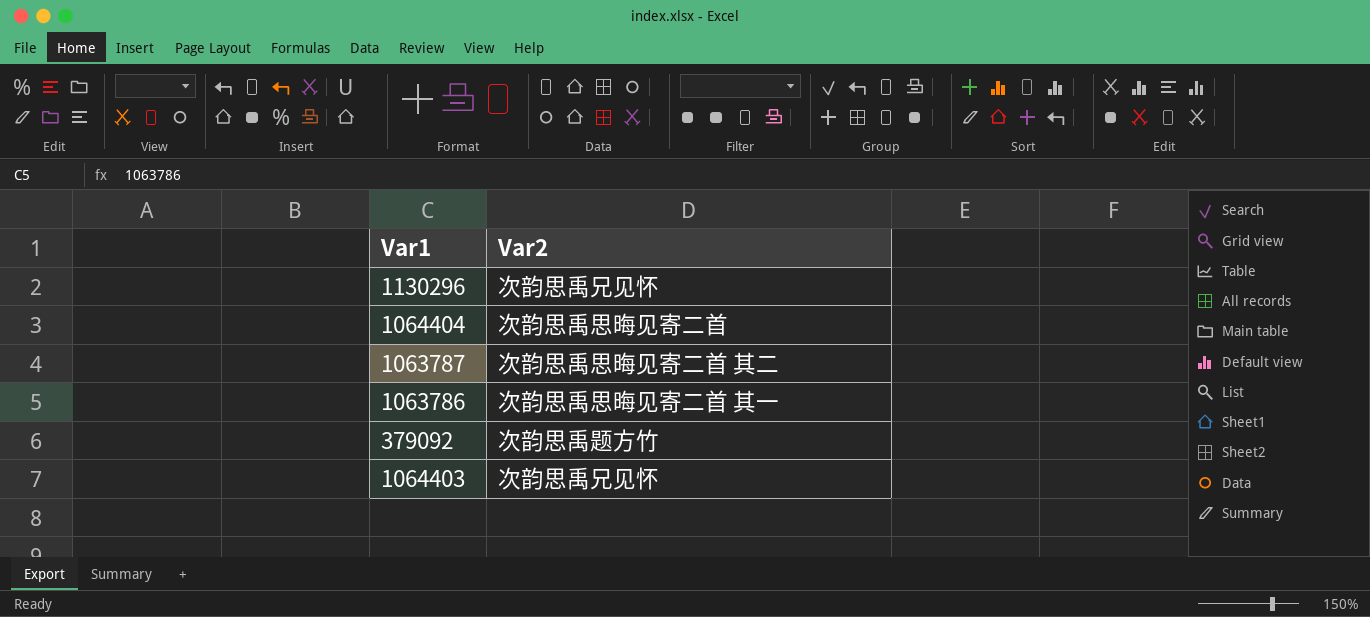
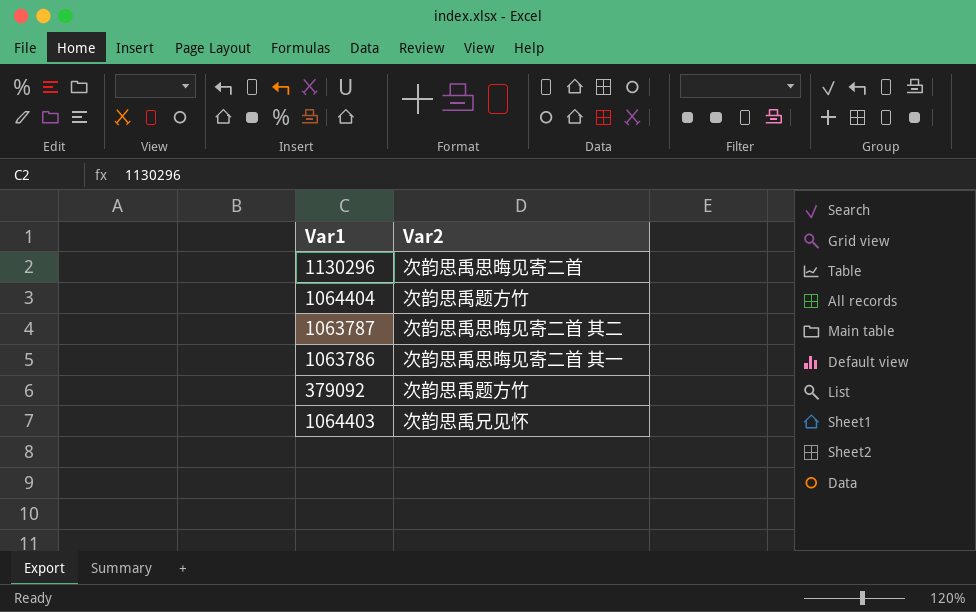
1130296 | Var2: 次韵思禹兄见怀 -> 次韵思禹思晦见寄二首
1064404 | Var2: 次韵思禹思晦见寄二首 -> 次韵思禹题方竹

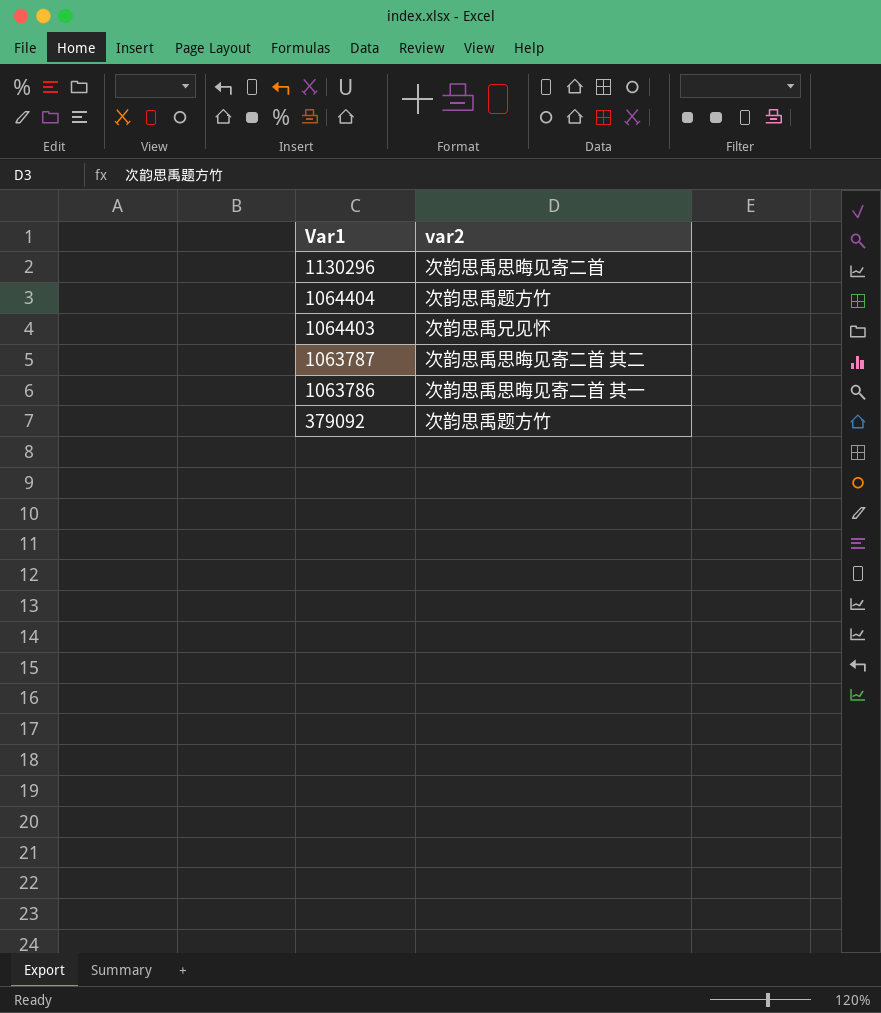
row order: none -> Var1 descending
column name: Var2 -> var2

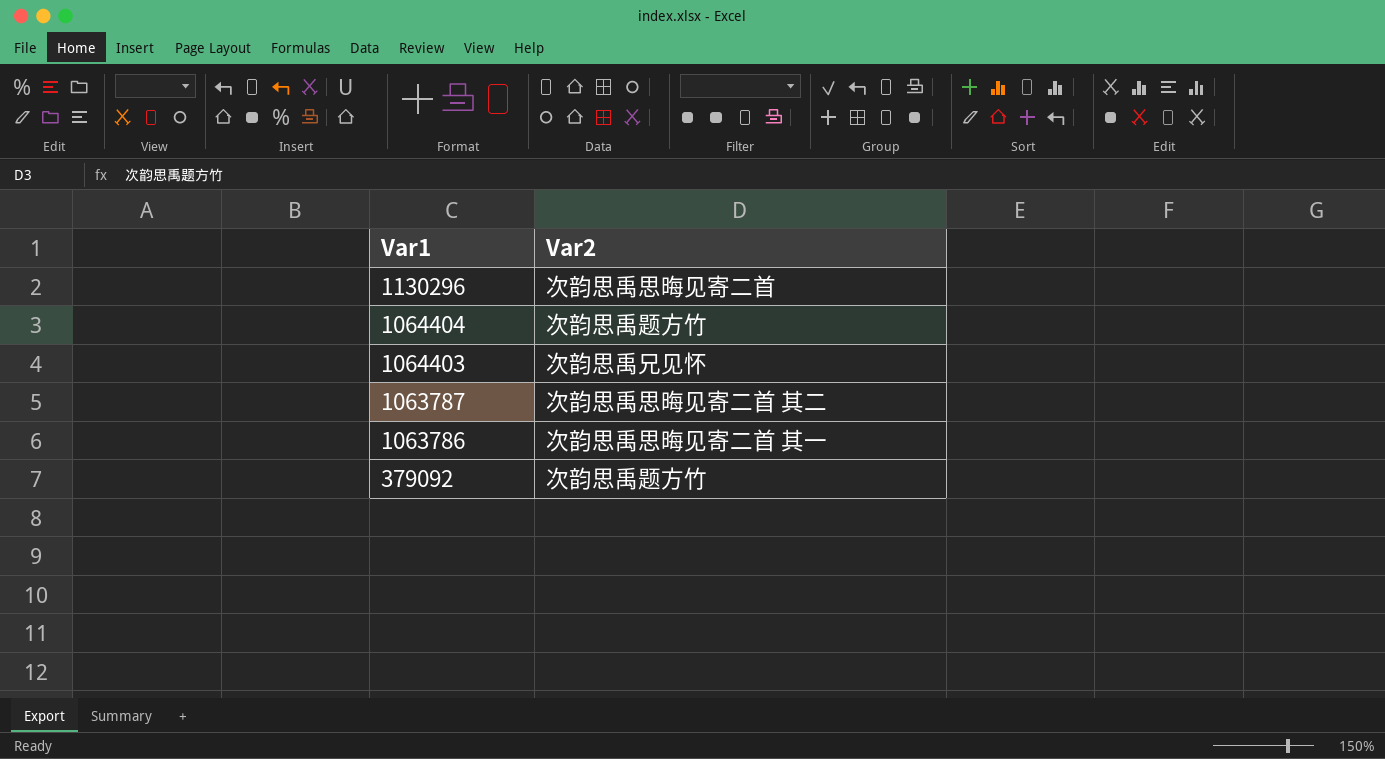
column name: var2 -> Var2

